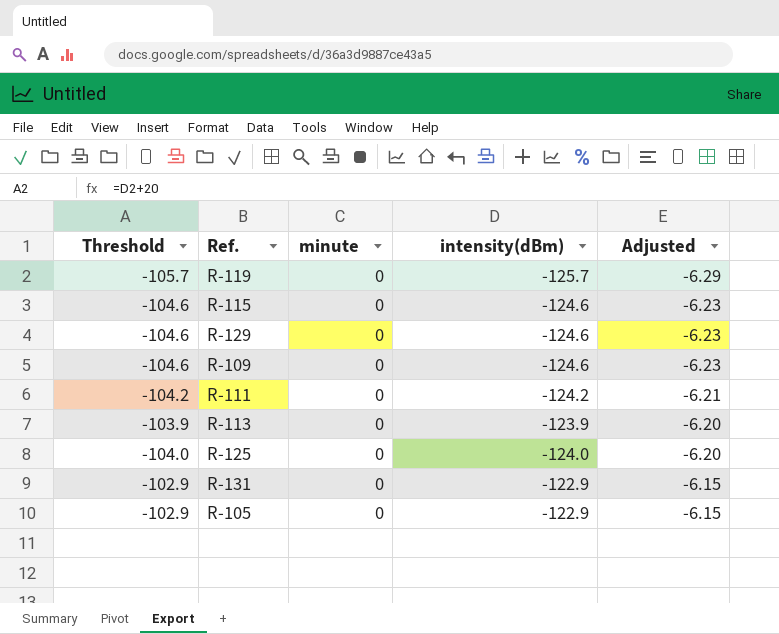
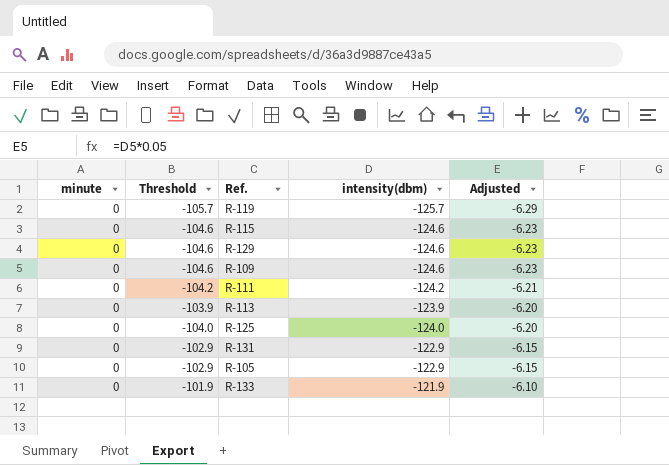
column minute | position: 3 -> 1
column name: intensity(dBm) -> intensity(dbm)
row R-133: none -> 0 | -101.9 | -121.9 | -6.10

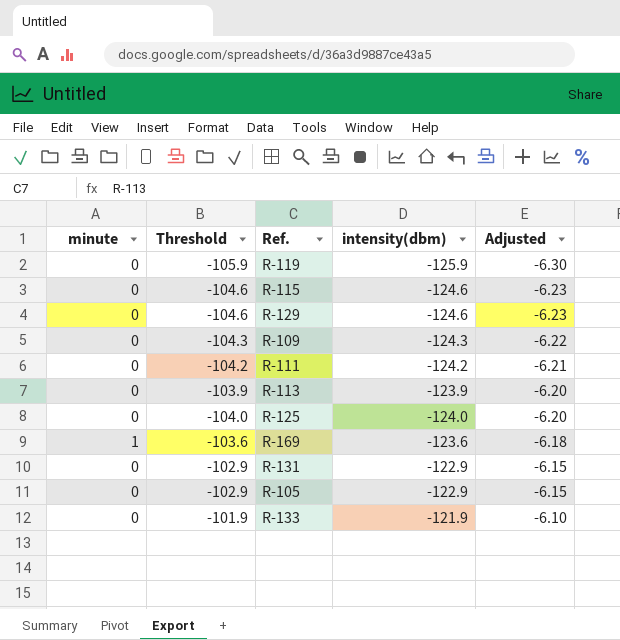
R-119 | Threshold: -105.7 -> -105.9
R-119 | intensity(dbm): -125.7 -> -125.9
R-119 | Adjusted: -6.29 -> -6.30
R-109 | Threshold: -104.6 -> -104.3
R-109 | intensity(dbm): -124.6 -> -124.3
R-109 | Adjusted: -6.23 -> -6.22
row R-169: none -> 1 | -103.6 | -123.6 | -6.18

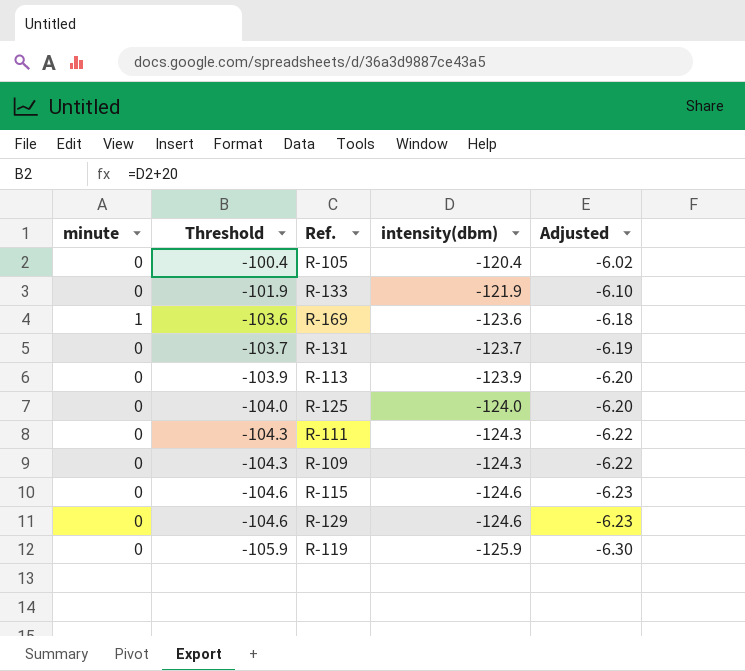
row order: Adjusted ascending -> Threshold descending
R-105 | Threshold: -102.9 -> -100.4
R-105 | intensity(dbm): -122.9 -> -120.4
R-105 | Adjusted: -6.15 -> -6.02
R-131 | Threshold: -102.9 -> -103.7
R-131 | intensity(dbm): -122.9 -> -123.7
R-131 | Adjusted: -6.15 -> -6.19
R-111 | Threshold: -104.2 -> -104.3
R-111 | intensity(dbm): -124.2 -> -124.3
R-111 | Adjusted: -6.21 -> -6.22

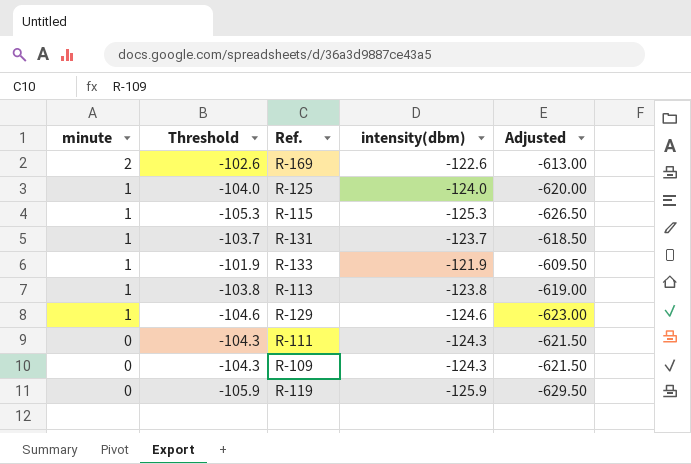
row order: Threshold descending -> minute descending
column Adjusted | formula: [intensity(dbm)] * 0.05 -> [intensity(dbm)] * 5
row R-105: 0 | -100.4 | -120.4 | -6.02 -> none
R-169 | minute: 1 -> 2
R-169 | Threshold: -103.6 -> -102.6
R-169 | intensity(dbm): -123.6 -> -122.6
R-125 | minute: 0 -> 1
R-115 | minute: 0 -> 1
R-115 | Threshold: -104.6 -> -105.3
R-115 | intensity(dbm): -124.6 -> -125.3
R-131 | minute: 0 -> 1
R-133 | minute: 0 -> 1
R-113 | minute: 0 -> 1
R-113 | Threshold: -103.9 -> -103.8
R-113 | intensity(dbm): -123.9 -> -123.8
R-129 | minute: 0 -> 1

